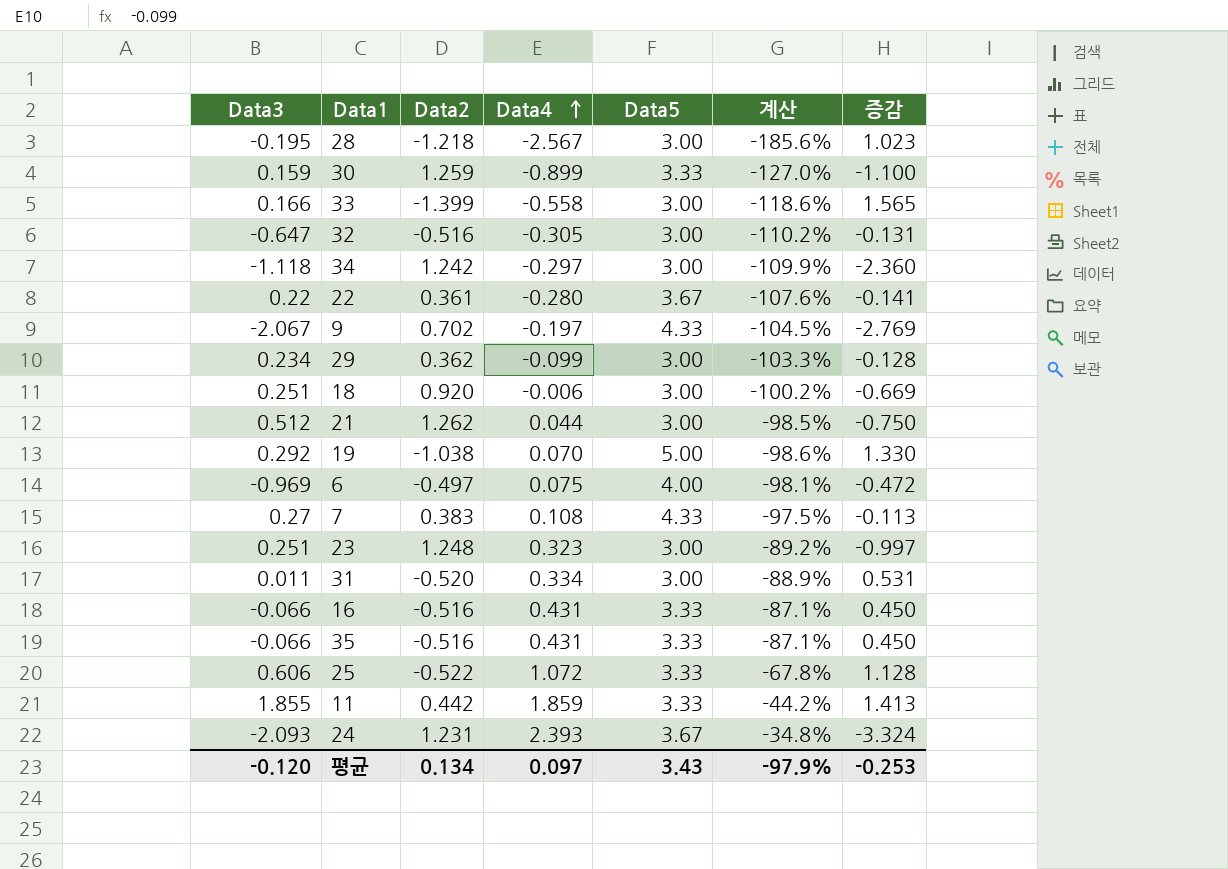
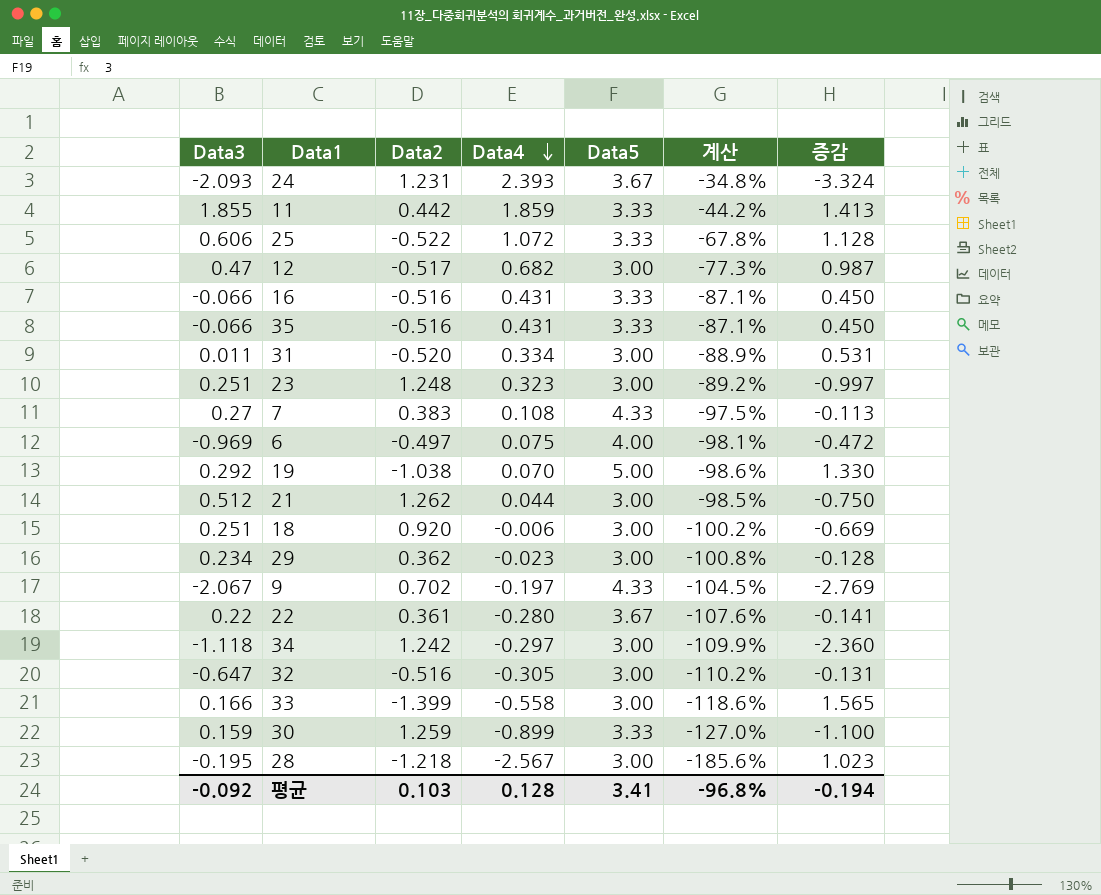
row order: Data4 ascending -> Data4 descending
row 12: none -> 0.47 | -0.517 | 0.682 | 3.00 | -77.3% | 0.987
29 | Data4: -0.099 -> -0.023
29 | 계산: -103.3% -> -100.8%
평균 | Data3: -0.120 -> -0.092
평균 | Data2: 0.134 -> 0.103
평균 | Data4: 0.097 -> 0.128
평균 | Data5: 3.43 -> 3.41
평균 | 계산: -97.9% -> -96.8%
평균 | 증감: -0.253 -> -0.194

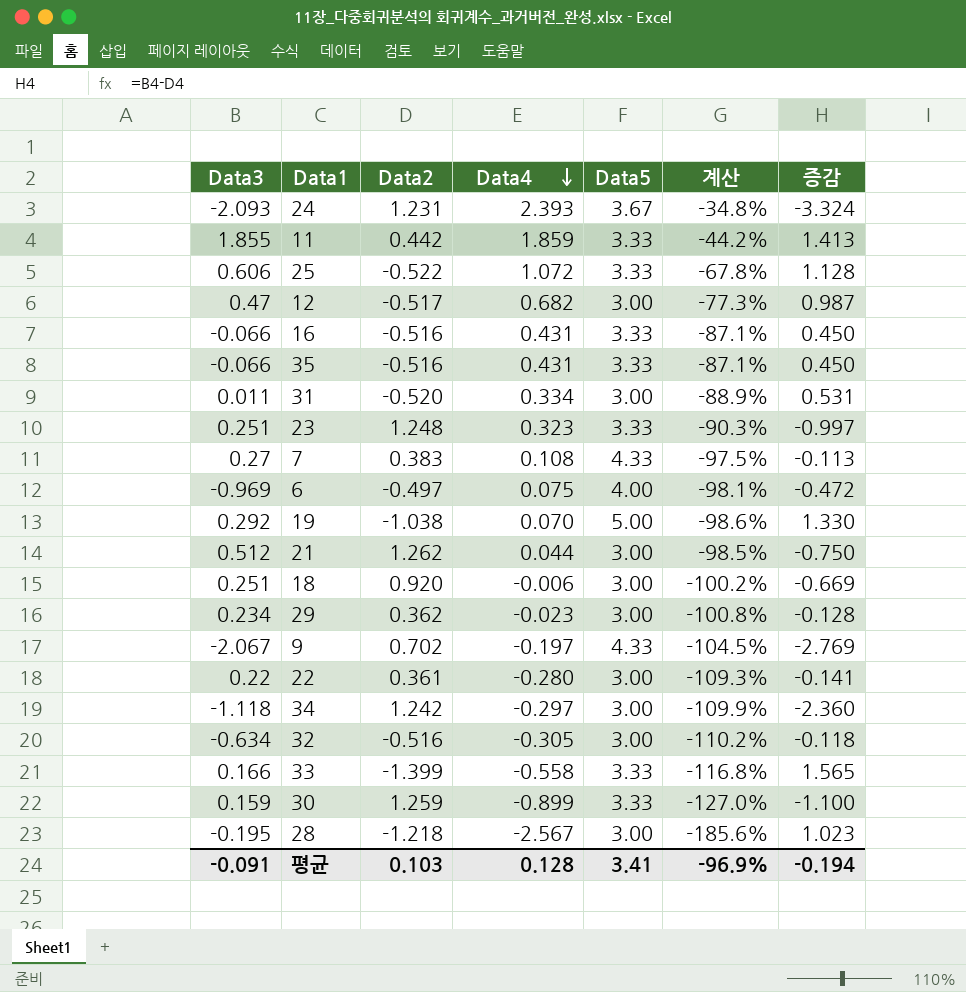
23 | Data5: 3.00 -> 3.33
23 | 계산: -89.2% -> -90.3%
22 | Data5: 3.67 -> 3.00
22 | 계산: -107.6% -> -109.3%
32 | Data3: -0.647 -> -0.634
32 | 증감: -0.131 -> -0.118
33 | Data5: 3.00 -> 3.33
33 | 계산: -118.6% -> -116.8%
평균 | Data3: -0.092 -> -0.091
평균 | 계산: -96.8% -> -96.9%

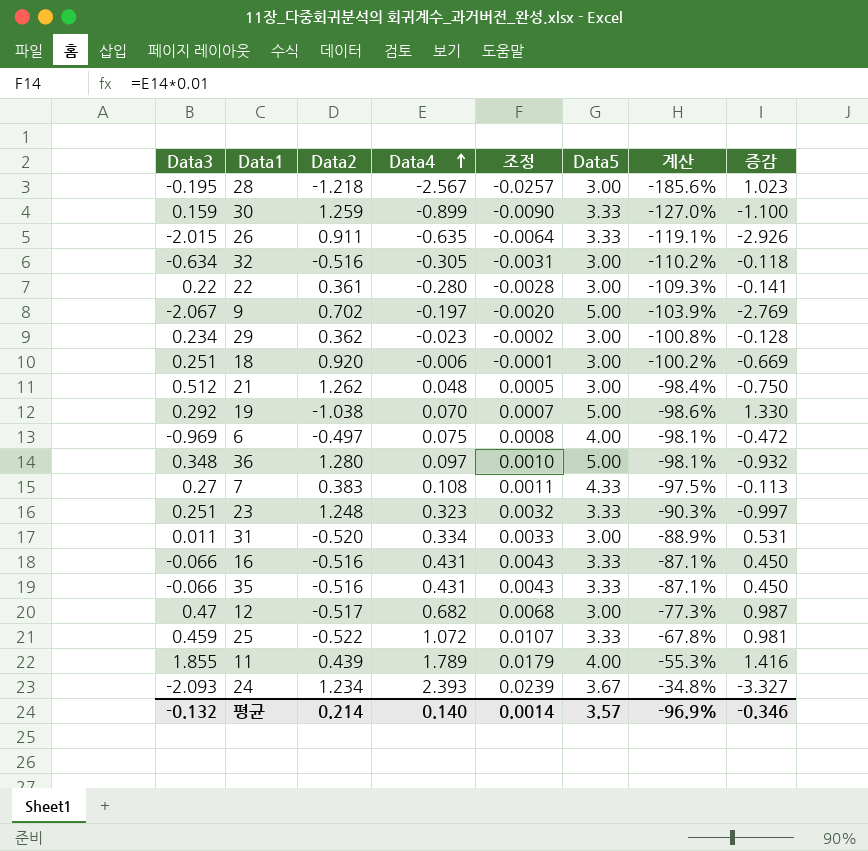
row order: Data4 descending -> Data4 ascending
column 조정 | formula: none -> [Data4] * 0.01
row 34: -1.118 | 1.242 | -0.297 | 3.00 | -109.9% | -2.360 -> none
row 33: 0.166 | -1.399 | -0.558 | 3.33 | -116.8% | 1.565 -> none
row 26: none -> -2.015 | 0.911 | -0.635 | -0.0064 | 3.33 | -119.1% | -2.926
9 | Data5: 4.33 -> 5.00
9 | 계산: -104.5% -> -103.9%
21 | Data4: 0.044 -> 0.048
21 | 계산: -98.5% -> -98.4%
row 36: none -> 0.348 | 1.280 | 0.097 | 0.0010 | 5.00 | -98.1% | -0.932
25 | Data3: 0.606 -> 0.459
25 | 증감: 1.128 -> 0.981
11 | Data2: 0.442 -> 0.439
11 | Data4: 1.859 -> 1.789
11 | Data5: 3.33 -> 4.00
11 | 계산: -44.2% -> -55.3%
11 | 증감: 1.413 -> 1.416
24 | Data2: 1.231 -> 1.234
24 | 증감: -3.324 -> -3.327
평균 | Data3: -0.091 -> -0.132
평균 | Data2: 0.103 -> 0.214
평균 | Data4: 0.128 -> 0.140
평균 | Data5: 3.41 -> 3.57
평균 | 증감: -0.194 -> -0.346

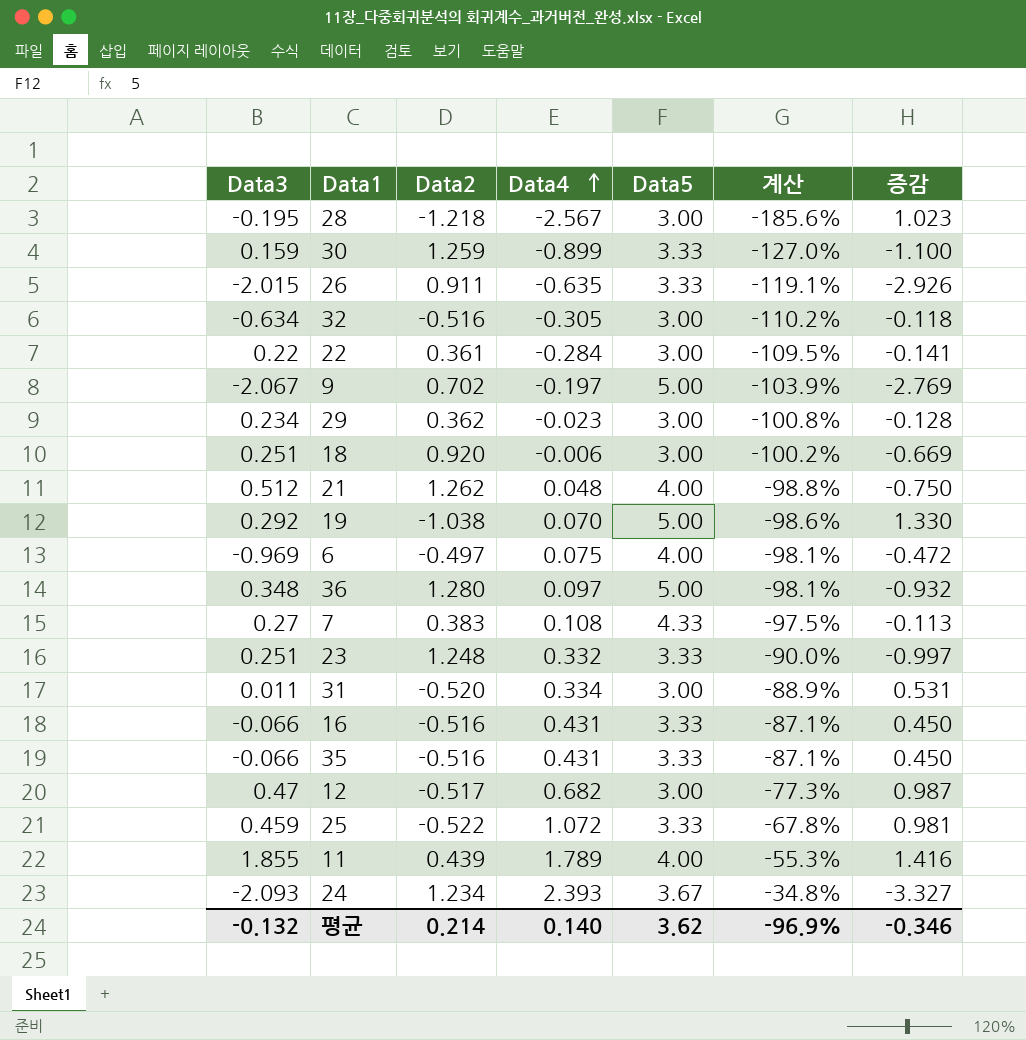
column 조정 | formula: [Data4] * 0.01 -> none
22 | Data4: -0.280 -> -0.284
22 | 계산: -109.3% -> -109.5%
21 | Data5: 3.00 -> 4.00
21 | 계산: -98.4% -> -98.8%
23 | Data4: 0.323 -> 0.332
23 | 계산: -90.3% -> -90.0%
평균 | Data5: 3.57 -> 3.62

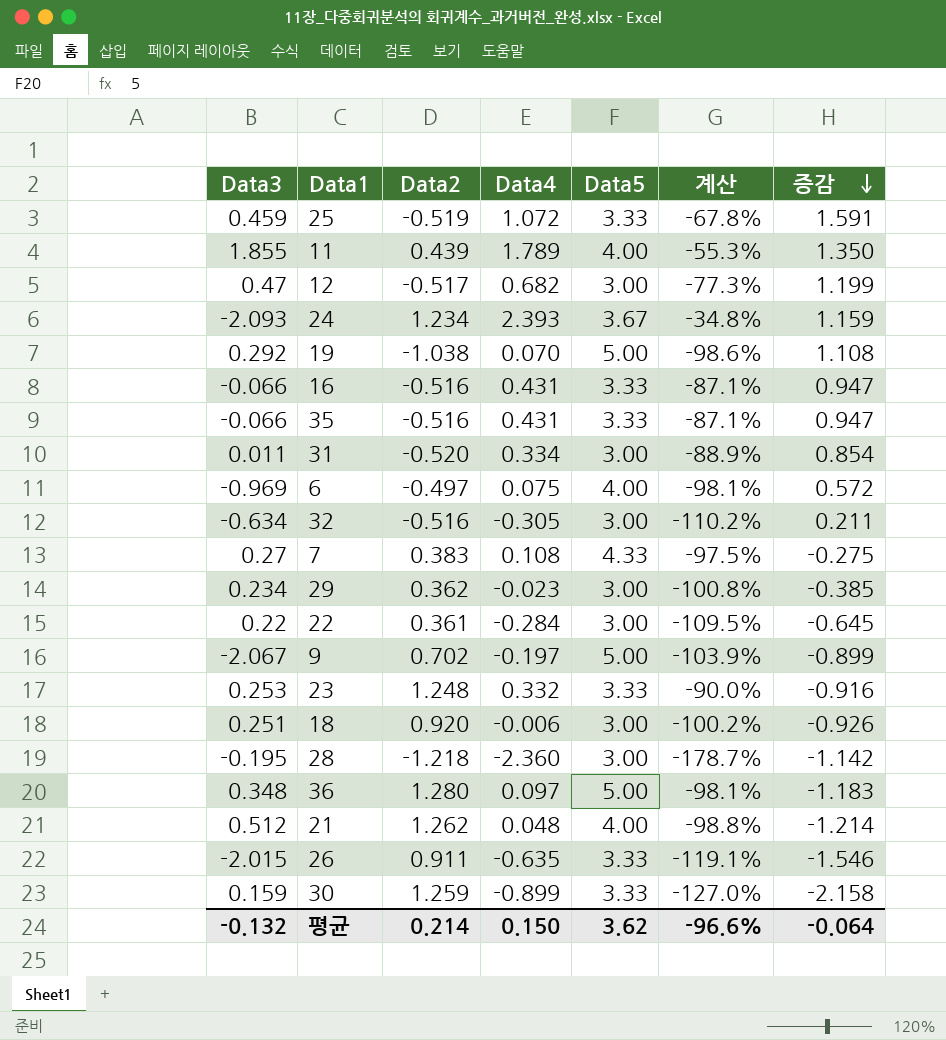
row order: Data4 ascending -> 증감 descending
column 증감 | formula: [Data3] - [Data2] -> [Data4] - [Data2]
25 | Data2: -0.522 -> -0.519
23 | Data3: 0.251 -> 0.253
28 | Data4: -2.567 -> -2.360
28 | 계산: -185.6% -> -178.7%
평균 | Data4: 0.140 -> 0.150
평균 | 계산: -96.9% -> -96.6%
평균 | 증감: -0.346 -> -0.064

